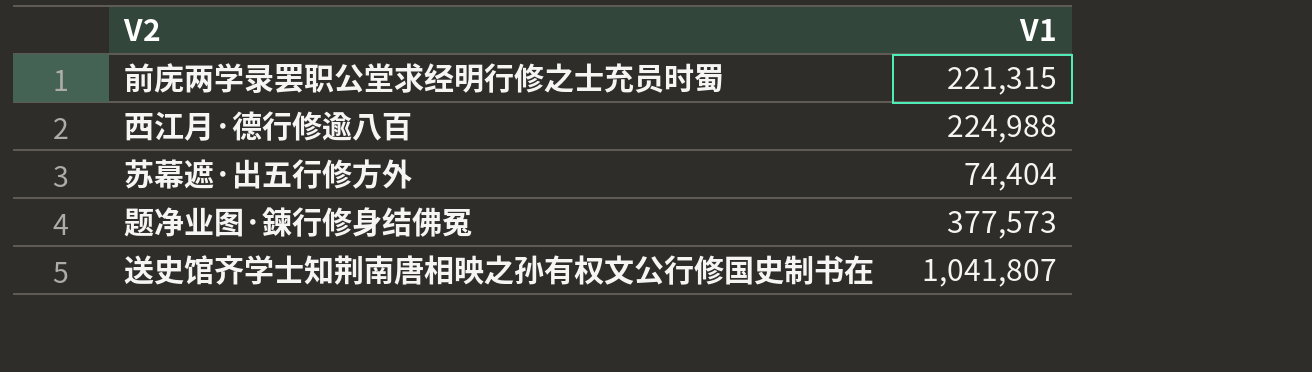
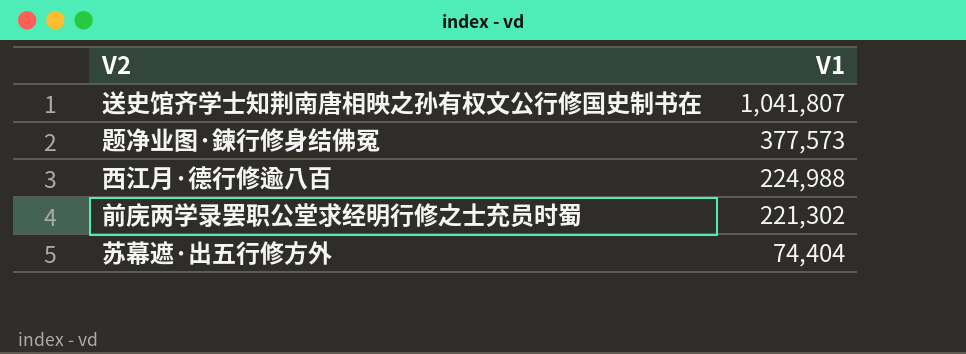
row order: none -> V1 descending
前庑两学录罢职公堂求经明行修之士充员时蜀 | V1: 221,315 -> 221,302

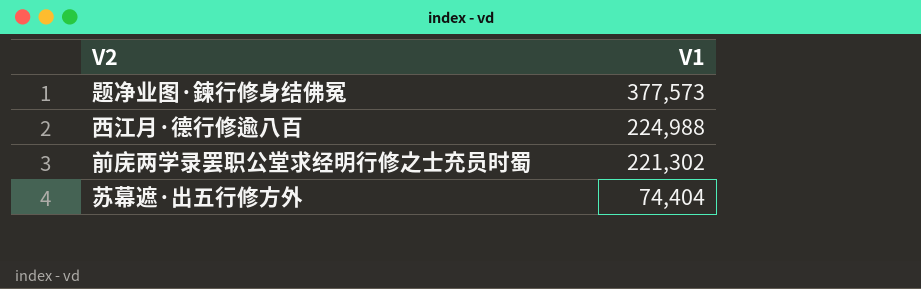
row 送史馆齐学士知荆南唐相映之孙有权文公行修国史制书在: 1,041,807 -> none

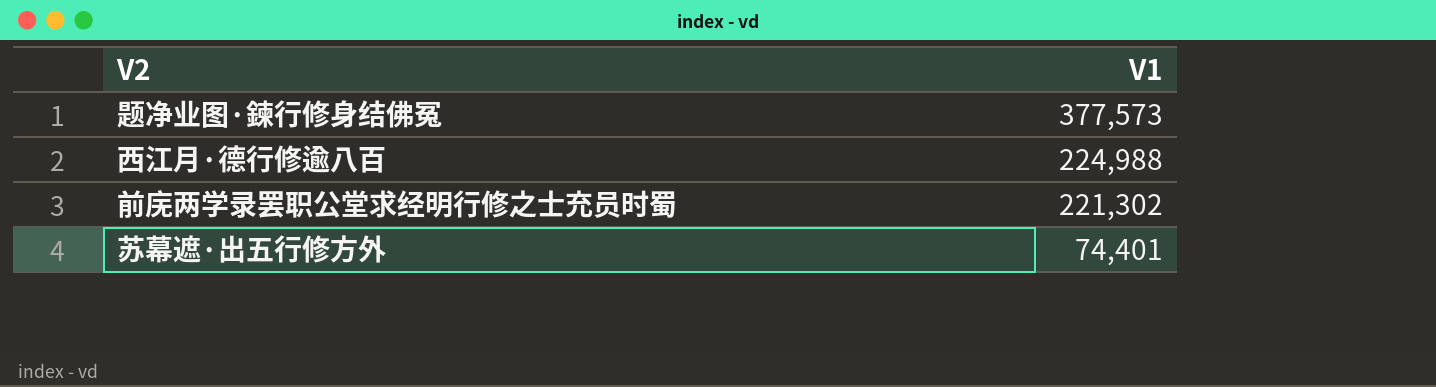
苏幕遮·出五行修方外 | V1: 74,404 -> 74,401

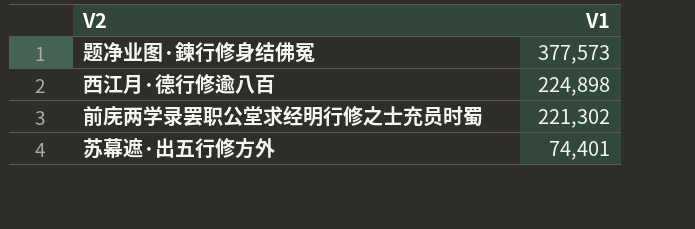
西江月·德行修逾八百 | V1: 224,988 -> 224,898

